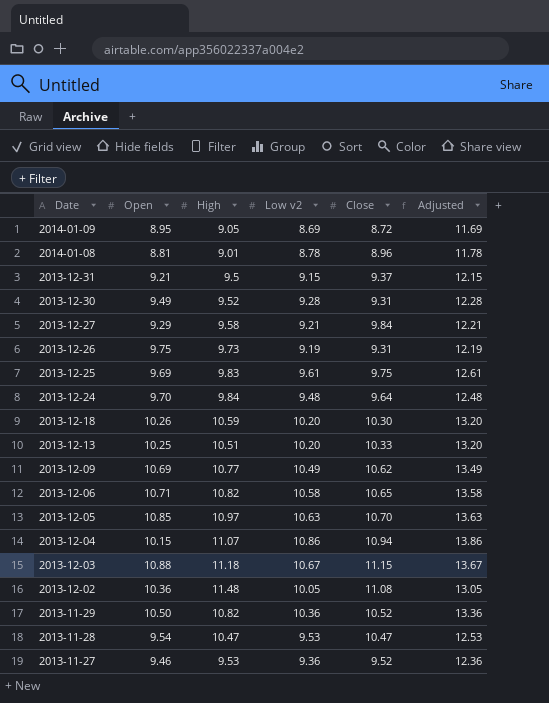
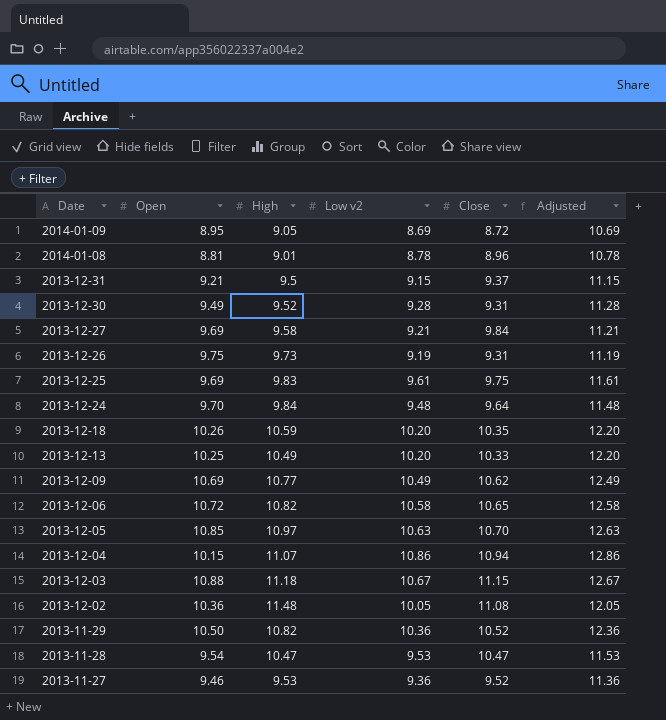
column Adjusted | formula: [Low v2] + 3 -> [Low v2] + 2
2013-12-27 | Open: 9.29 -> 9.69
2013-12-18 | Close: 10.30 -> 10.35
2013-12-13 | High: 10.51 -> 10.49
2013-12-06 | Open: 10.71 -> 10.72

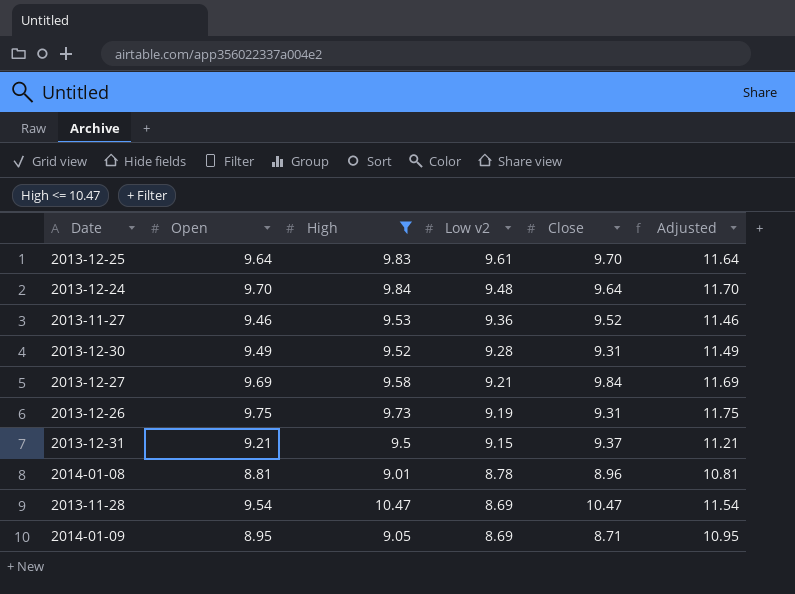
filter: none -> High <= 10.47
row order: Date descending -> Low v2 descending
column Adjusted | formula: [Low v2] + 2 -> [Open] + 2
2013-12-25 | Open: 9.69 -> 9.64
2013-12-25 | Close: 9.75 -> 9.70
2013-11-28 | Low v2: 9.53 -> 8.69
2014-01-09 | Close: 8.72 -> 8.71

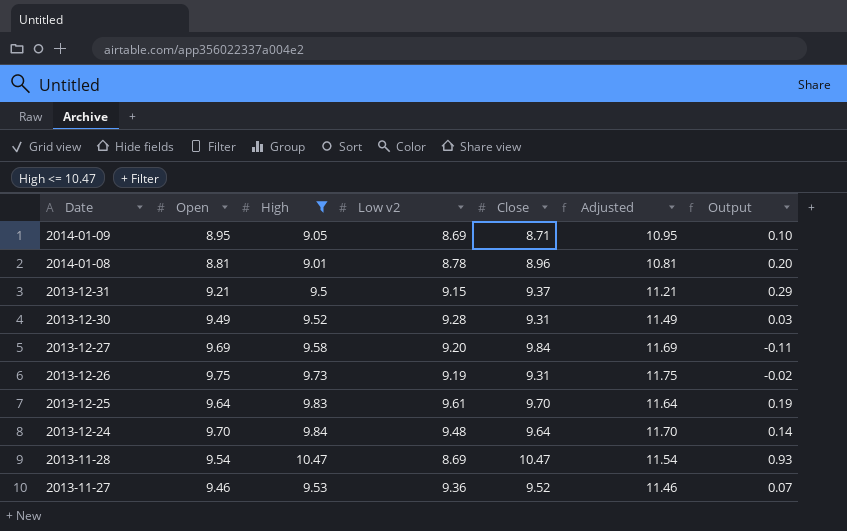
row order: Low v2 descending -> Date descending
column Output | formula: none -> [High] - [Open]
2013-12-27 | Low v2: 9.21 -> 9.20

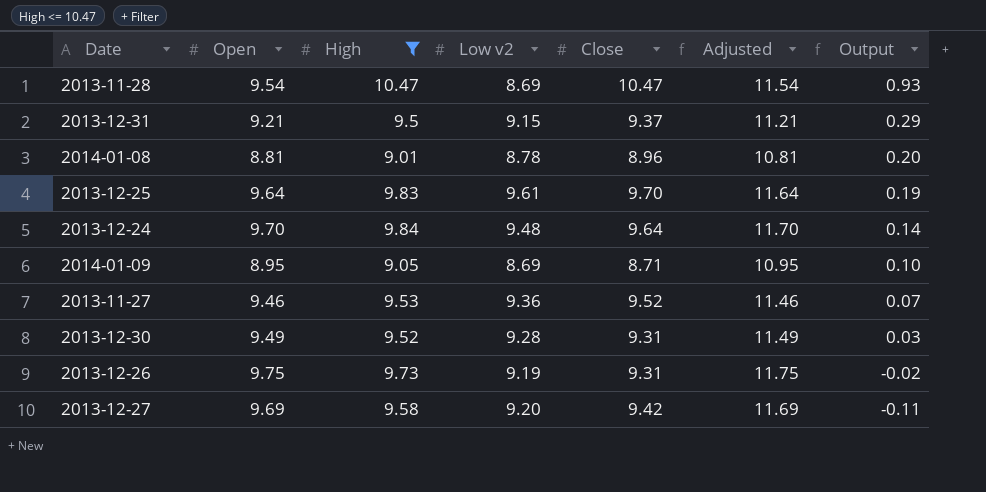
row order: Date descending -> Output descending
2013-12-27 | Close: 9.84 -> 9.42

